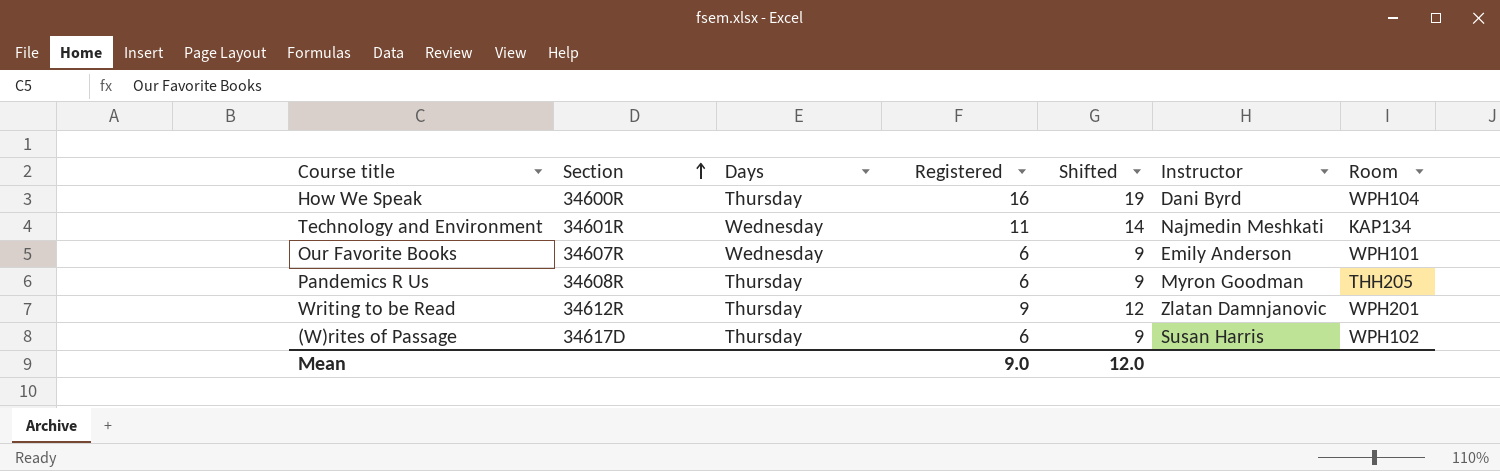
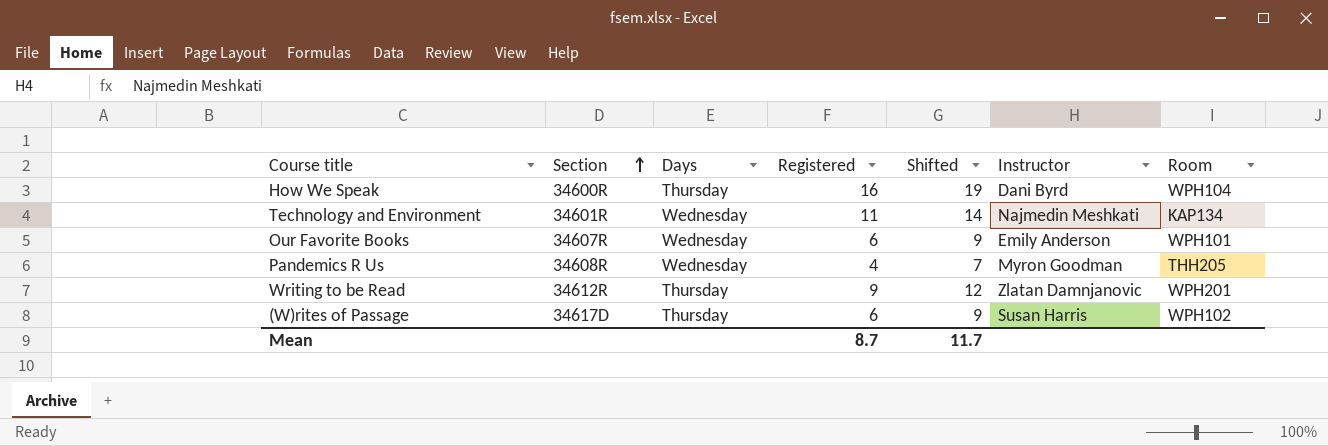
Pandemics R Us | Days: Thursday -> Wednesday
Pandemics R Us | Registered: 6 -> 4
Pandemics R Us | Shifted: 9 -> 7
Mean | Registered: 9.0 -> 8.7
Mean | Shifted: 12.0 -> 11.7

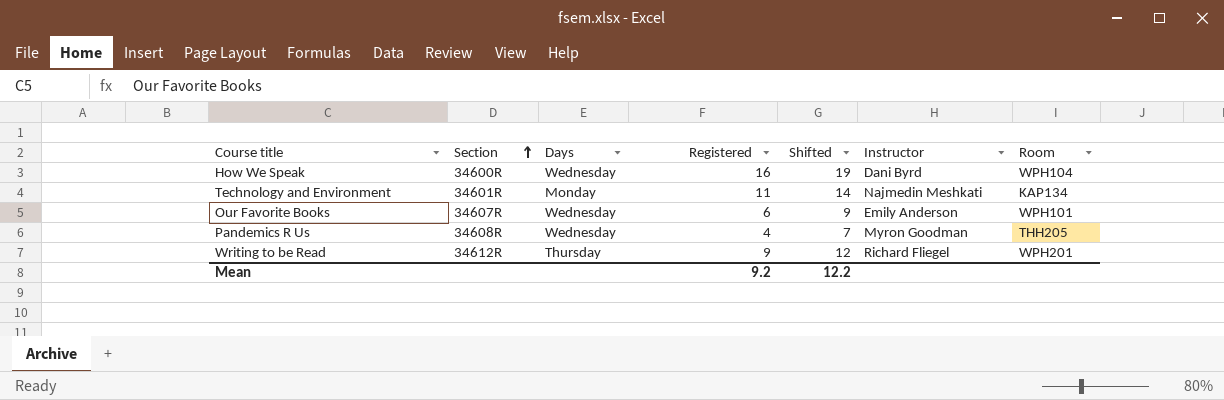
row (W)rites of Passage: 34617D | Thursday | 6 | 9 | Susan Harris | WPH102 -> none
How We Speak | Days: Thursday -> Wednesday
Technology and Environment | Days: Wednesday -> Monday
Writing to be Read | Instructor: Zlatan Damnjanovic -> Richard Fliegel
Mean | Registered: 8.7 -> 9.2
Mean | Shifted: 11.7 -> 12.2

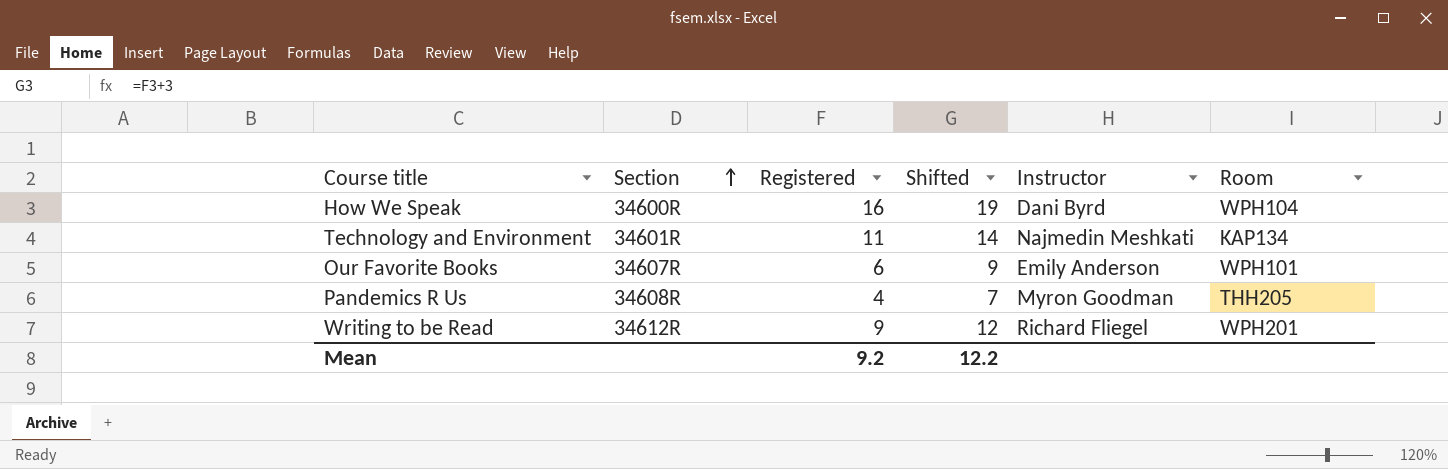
column Days | position: 3 -> none

